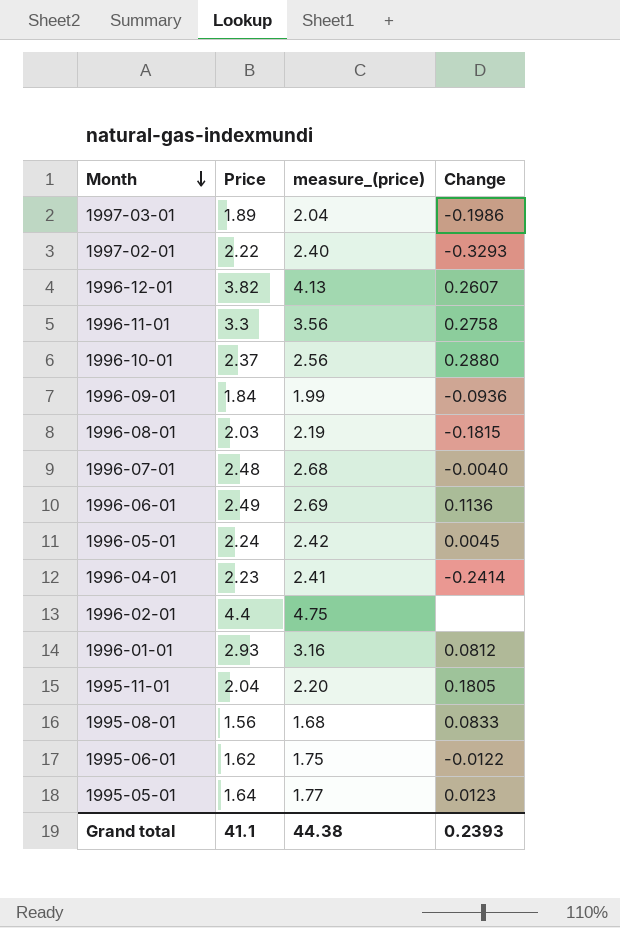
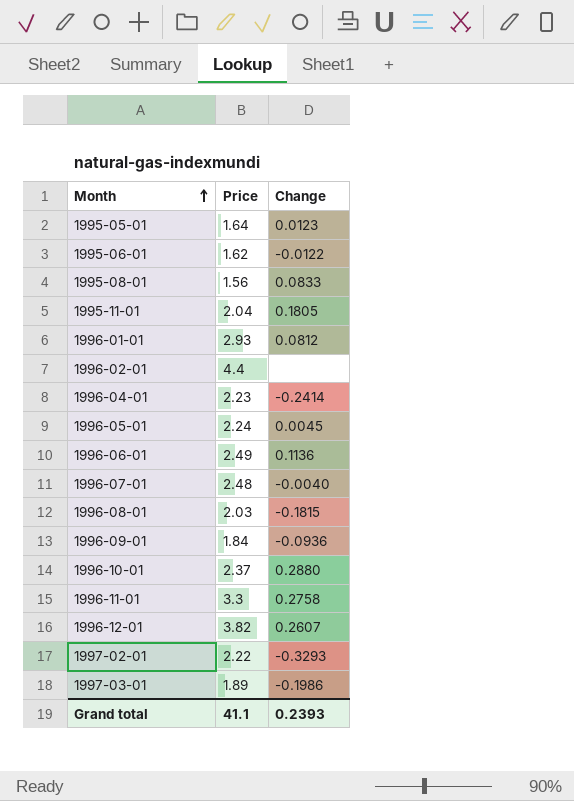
row order: Month descending -> Month ascending
column measure_(price) | formula: [Price] * 1.08 -> none

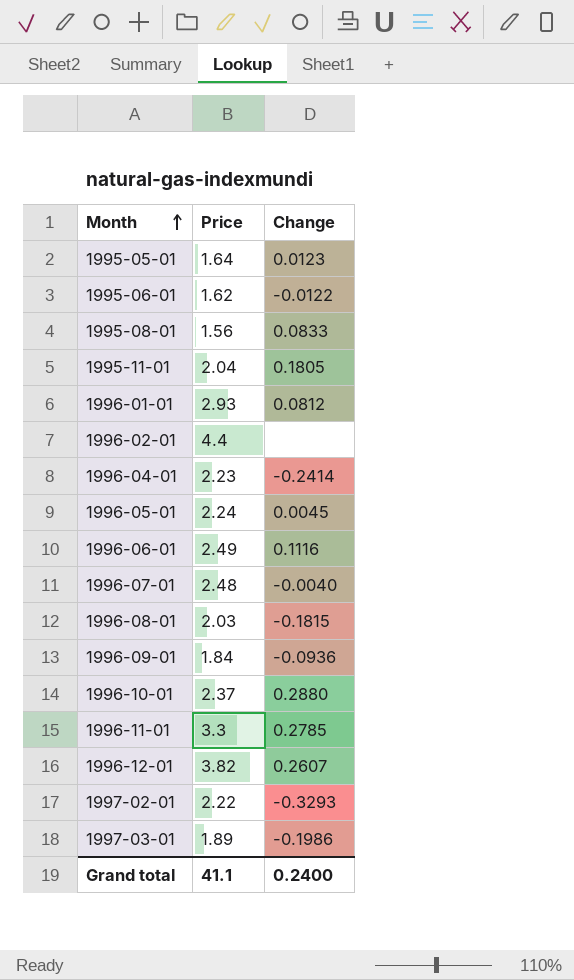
1996-06-01 | Change: 0.1136 -> 0.1116
1996-11-01 | Change: 0.2758 -> 0.2785
Grand total | Change: 0.2393 -> 0.2400

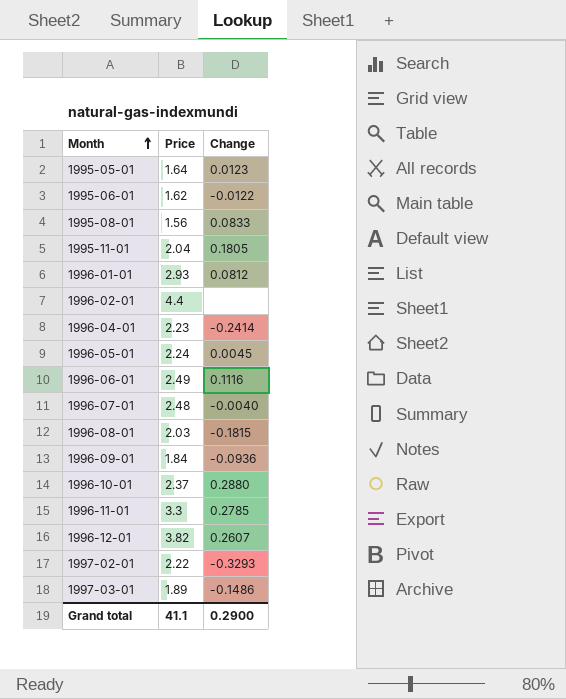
1997-03-01 | Change: -0.1986 -> -0.1486
Grand total | Change: 0.2400 -> 0.2900

